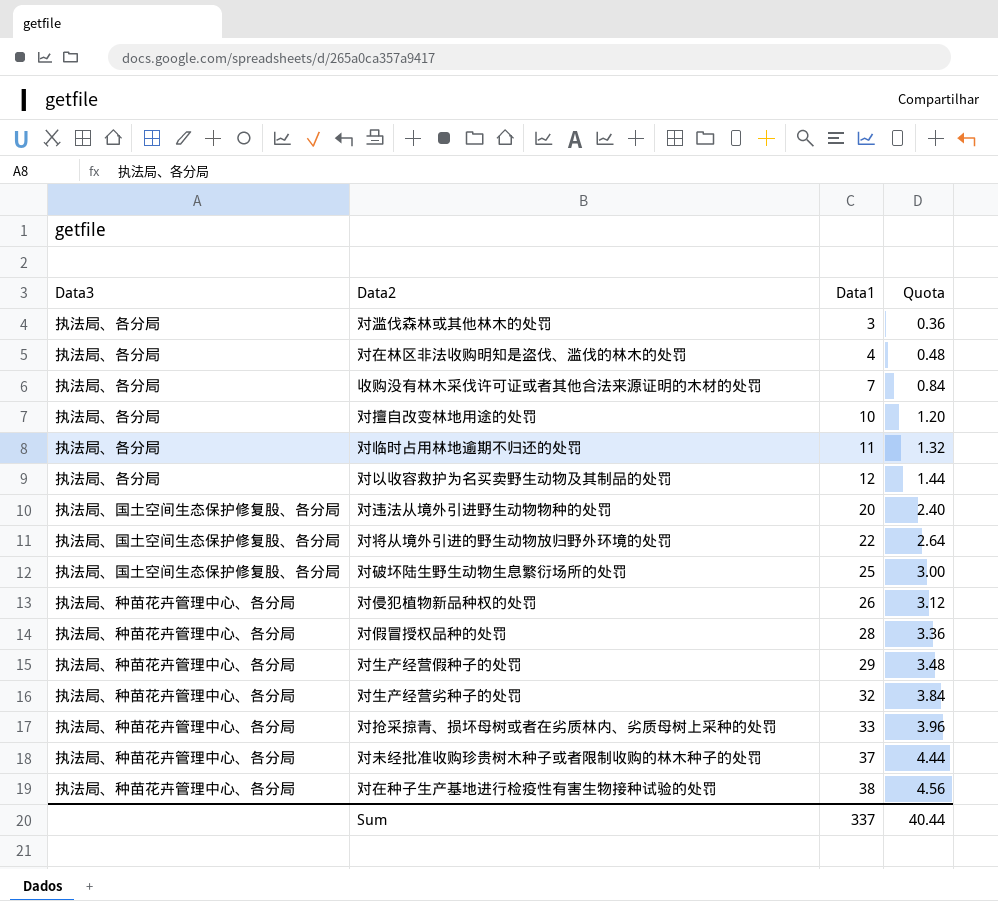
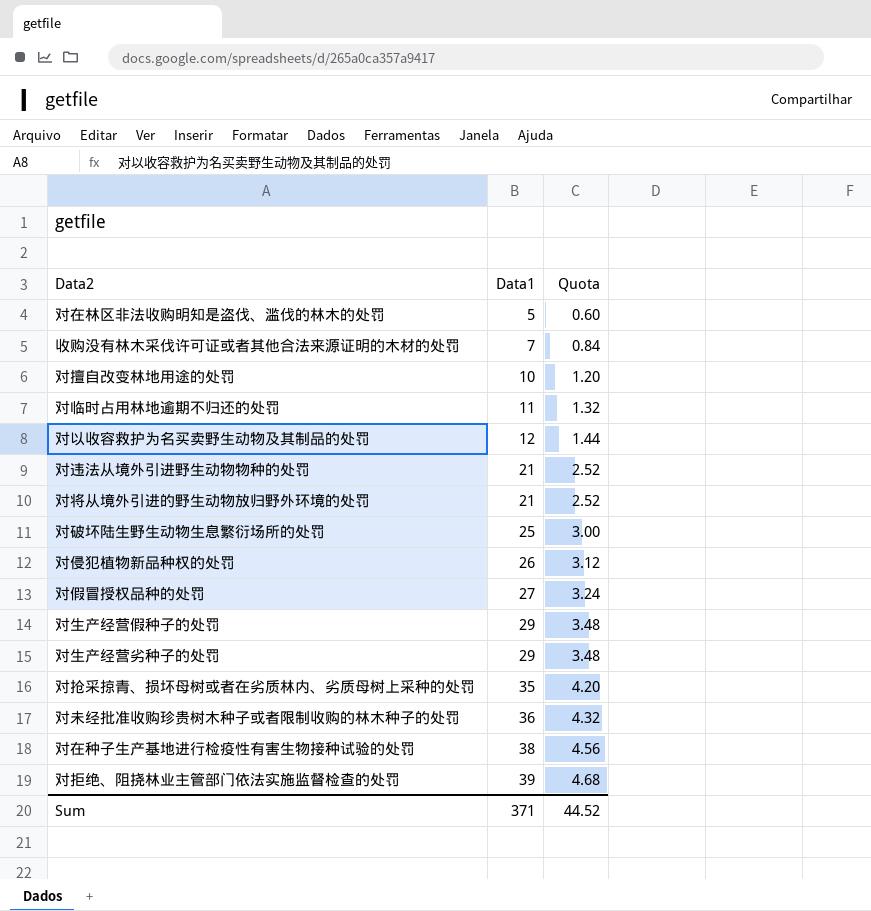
column Data3 | position: 1 -> none
row 对滥伐森林或其他林木的处罚: 执法局、各分局 | 3 | 0.36 -> none
对在林区非法收购明知是盗伐、滥伐的林木的处罚 | Data1: 4 -> 5
对在林区非法收购明知是盗伐、滥伐的林木的处罚 | Quota: 0.48 -> 0.60
对违法从境外引进野生动物物种的处罚 | Data1: 20 -> 21
对违法从境外引进野生动物物种的处罚 | Quota: 2.40 -> 2.52
对将从境外引进的野生动物放归野外环境的处罚 | Data1: 22 -> 21
对将从境外引进的野生动物放归野外环境的处罚 | Quota: 2.64 -> 2.52
对假冒授权品种的处罚 | Data1: 28 -> 27
对假冒授权品种的处罚 | Quota: 3.36 -> 3.24
对生产经营劣种子的处罚 | Data1: 32 -> 29
对生产经营劣种子的处罚 | Quota: 3.84 -> 3.48
对抢采掠青、损坏母树或者在劣质林内、劣质母树上采种的处罚 | Data1: 33 -> 35
对抢采掠青、损坏母树或者在劣质林内、劣质母树上采种的处罚 | Quota: 3.96 -> 4.20
对未经批准收购珍贵树木种子或者限制收购的林木种子的处罚 | Data1: 37 -> 36
对未经批准收购珍贵树木种子或者限制收购的林木种子的处罚 | Quota: 4.44 -> 4.32
row 对拒绝、阻挠林业主管部门依法实施监督检查的处罚: none -> 39 | 4.68
Sum | Data1: 337 -> 371
Sum | Quota: 40.44 -> 44.52

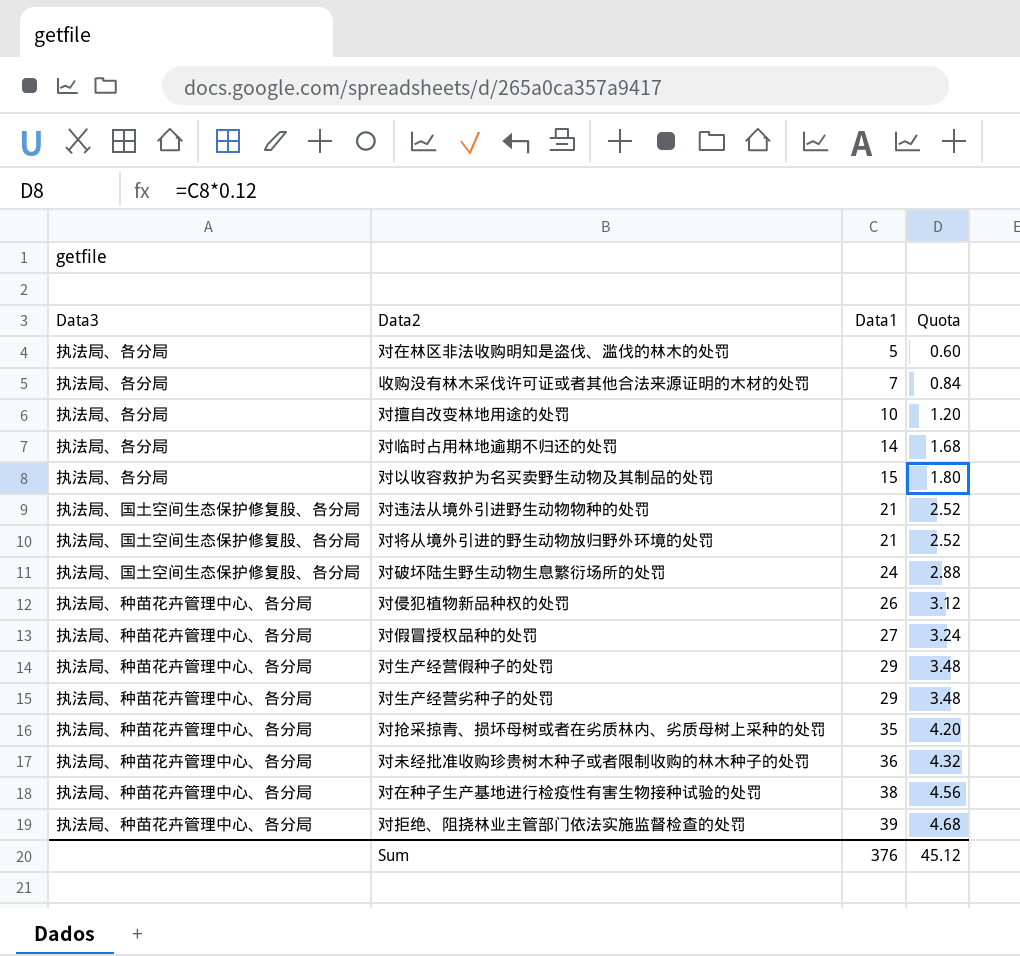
column Data3 | position: none -> 1
对临时占用林地逾期不归还的处罚 | Data1: 11 -> 14
对临时占用林地逾期不归还的处罚 | Quota: 1.32 -> 1.68
对以收容救护为名买卖野生动物及其制品的处罚 | Data1: 12 -> 15
对以收容救护为名买卖野生动物及其制品的处罚 | Quota: 1.44 -> 1.80
对破坏陆生野生动物生息繁衍场所的处罚 | Data1: 25 -> 24
对破坏陆生野生动物生息繁衍场所的处罚 | Quota: 3.00 -> 2.88
Sum | Data1: 371 -> 376
Sum | Quota: 44.52 -> 45.12

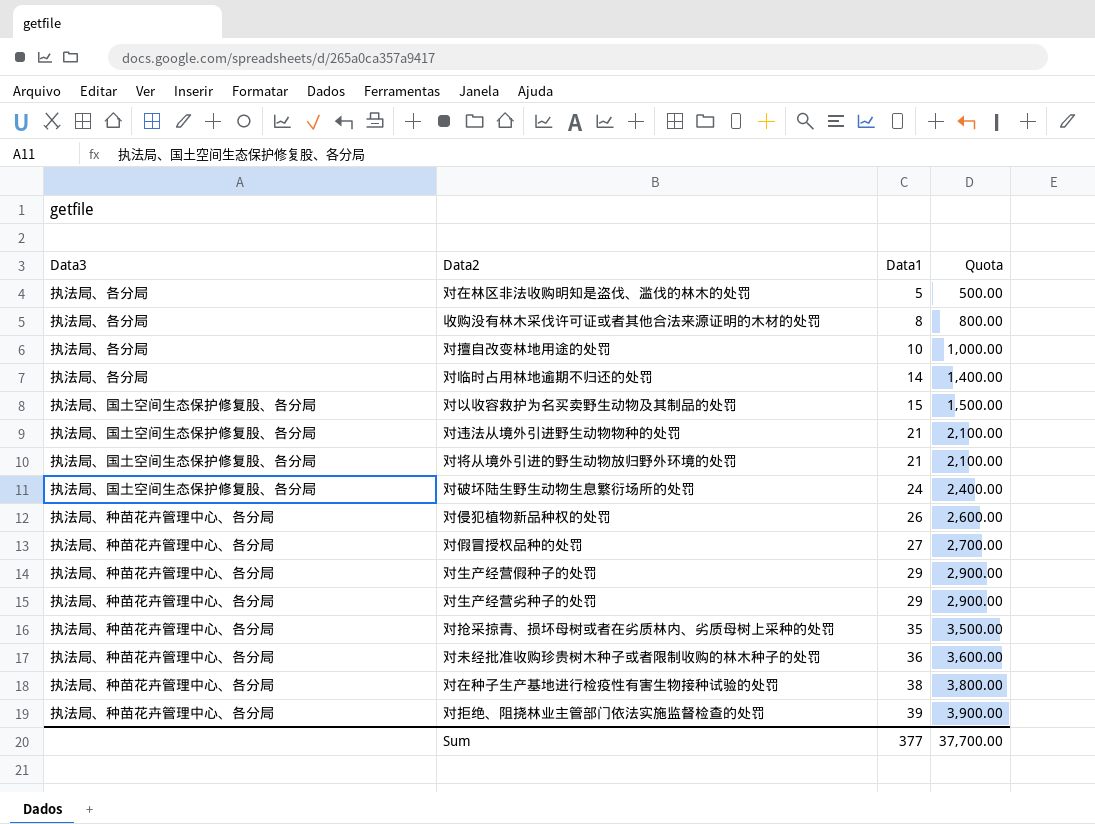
column Quota | formula: [Data1] * 0.12 -> [Data1] * 100
收购没有林木采伐许可证或者其他合法来源证明的木材的处罚 | Data1: 7 -> 8
对以收容救护为名买卖野生动物及其制品的处罚 | Data3: 执法局、各分局 -> 执法局、国土空间生态保护修复股、各分局
Sum | Data1: 376 -> 377
Sum | Quota: 45.12 -> 37,700.00

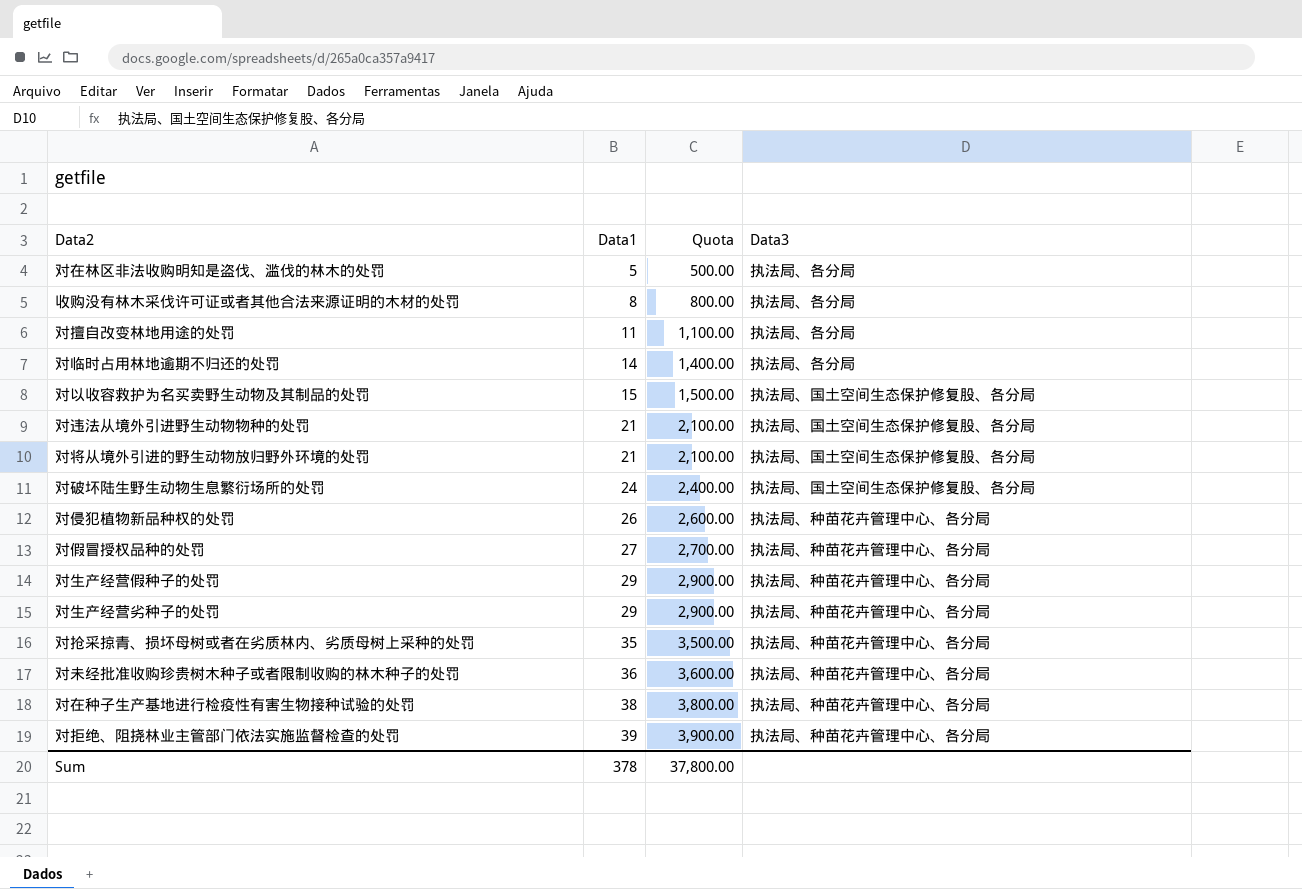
column Data3 | position: 1 -> 4
对擅自改变林地用途的处罚 | Data1: 10 -> 11
对擅自改变林地用途的处罚 | Quota: 1,000.00 -> 1,100.00
Sum | Data1: 377 -> 378
Sum | Quota: 37,700.00 -> 37,800.00

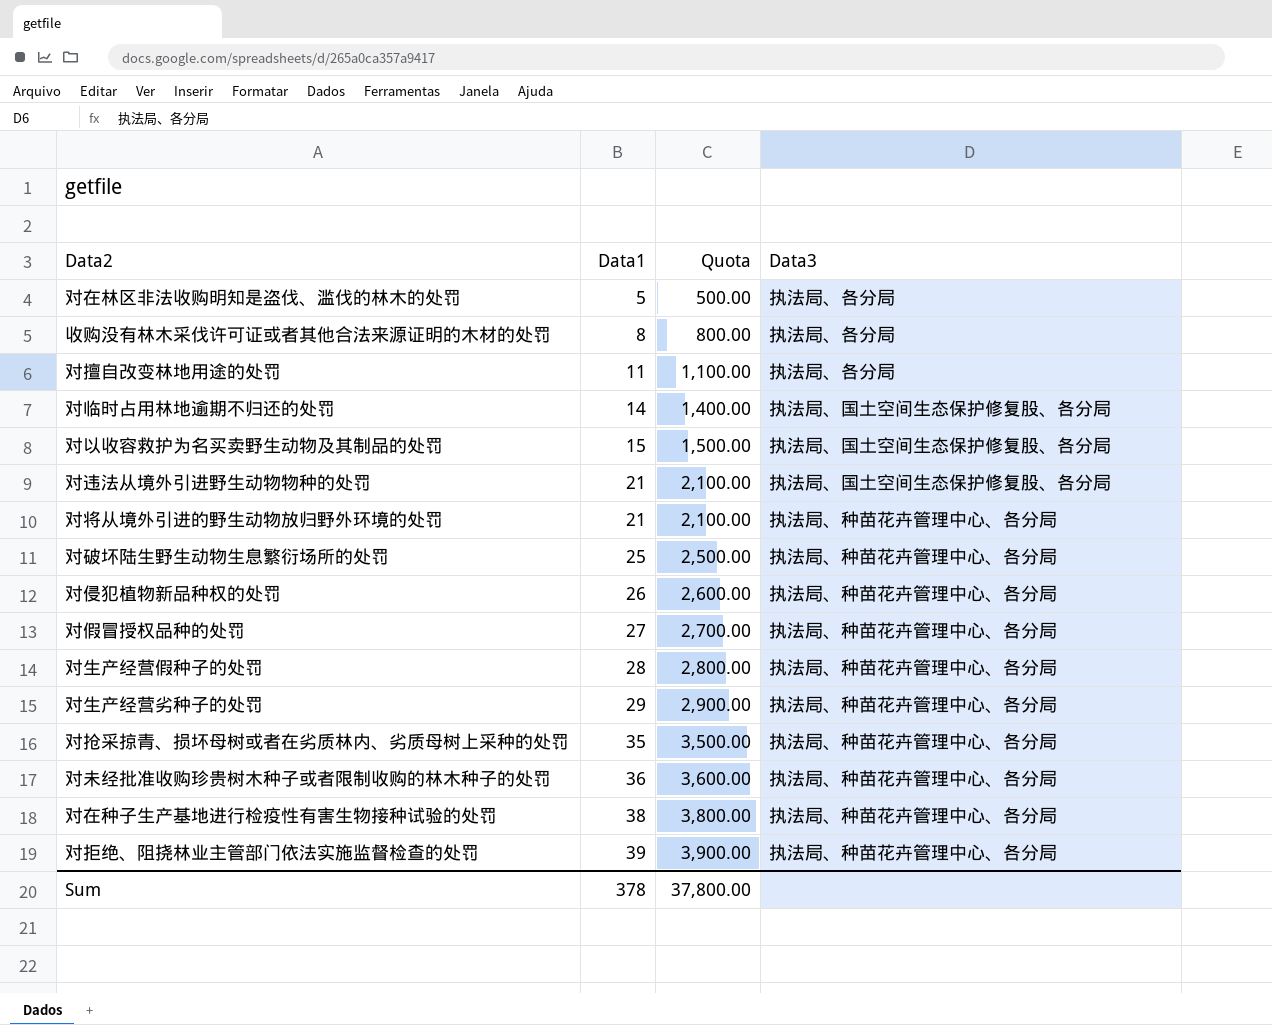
对临时占用林地逾期不归还的处罚 | Data3: 执法局、各分局 -> 执法局、国土空间生态保护修复股、各分局
对将从境外引进的野生动物放归野外环境的处罚 | Data3: 执法局、国土空间生态保护修复股、各分局 -> 执法局、种苗花卉管理中心、各分局
对破坏陆生野生动物生息繁衍场所的处罚 | Data1: 24 -> 25
对破坏陆生野生动物生息繁衍场所的处罚 | Quota: 2,400.00 -> 2,500.00
对破坏陆生野生动物生息繁衍场所的处罚 | Data3: 执法局、国土空间生态保护修复股、各分局 -> 执法局、种苗花卉管理中心、各分局
对生产经营假种子的处罚 | Data1: 29 -> 28
对生产经营假种子的处罚 | Quota: 2,900.00 -> 2,800.00

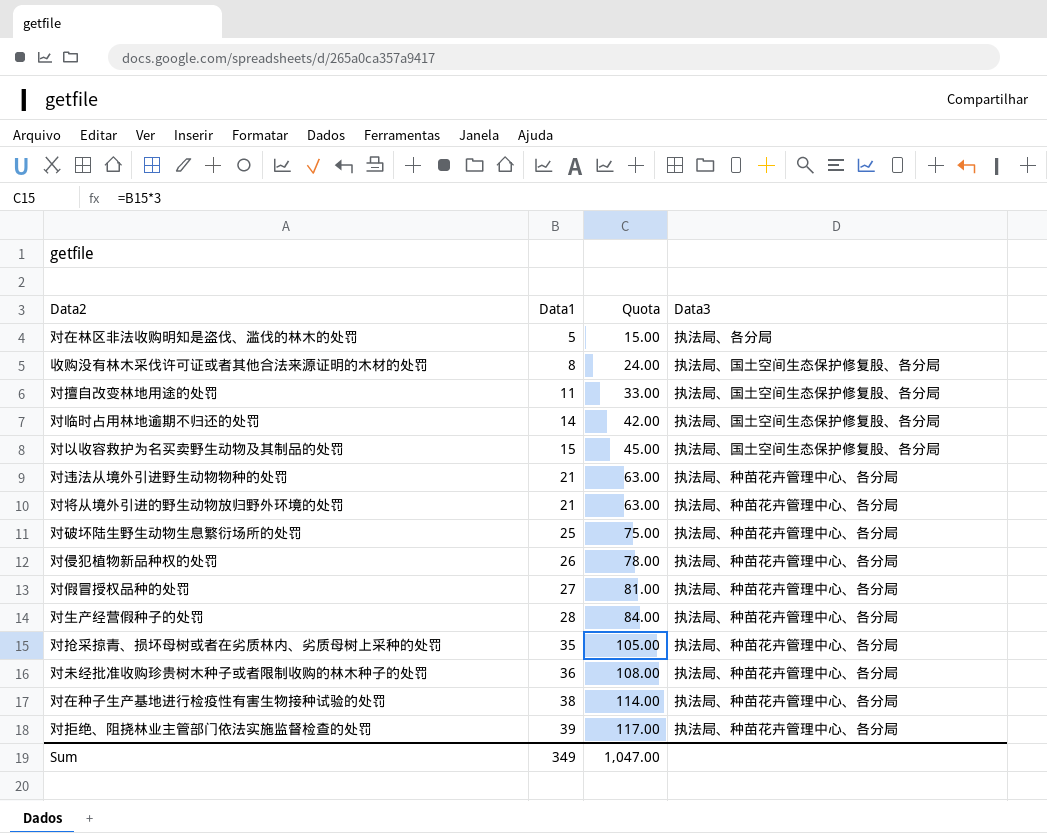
column Quota | formula: [Data1] * 100 -> [Data1] * 3
row 对生产经营劣种子的处罚: 29 | 2,900.00 | 执法局、种苗花卉管理中心、各分局 -> none
收购没有林木采伐许可证或者其他合法来源证明的木材的处罚 | Data3: 执法局、各分局 -> 执法局、国土空间生态保护修复股、各分局
对擅自改变林地用途的处罚 | Data3: 执法局、各分局 -> 执法局、国土空间生态保护修复股、各分局
对违法从境外引进野生动物物种的处罚 | Data3: 执法局、国土空间生态保护修复股、各分局 -> 执法局、种苗花卉管理中心、各分局
Sum | Data1: 378 -> 349
Sum | Quota: 37,800.00 -> 1,047.00

